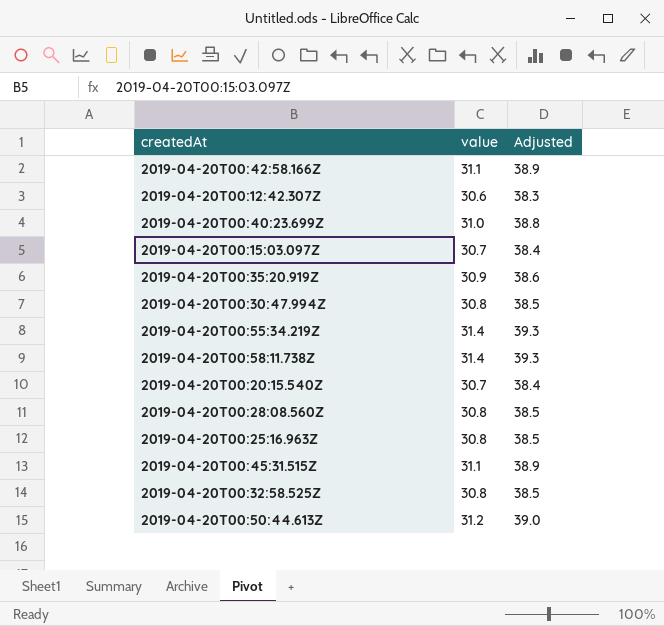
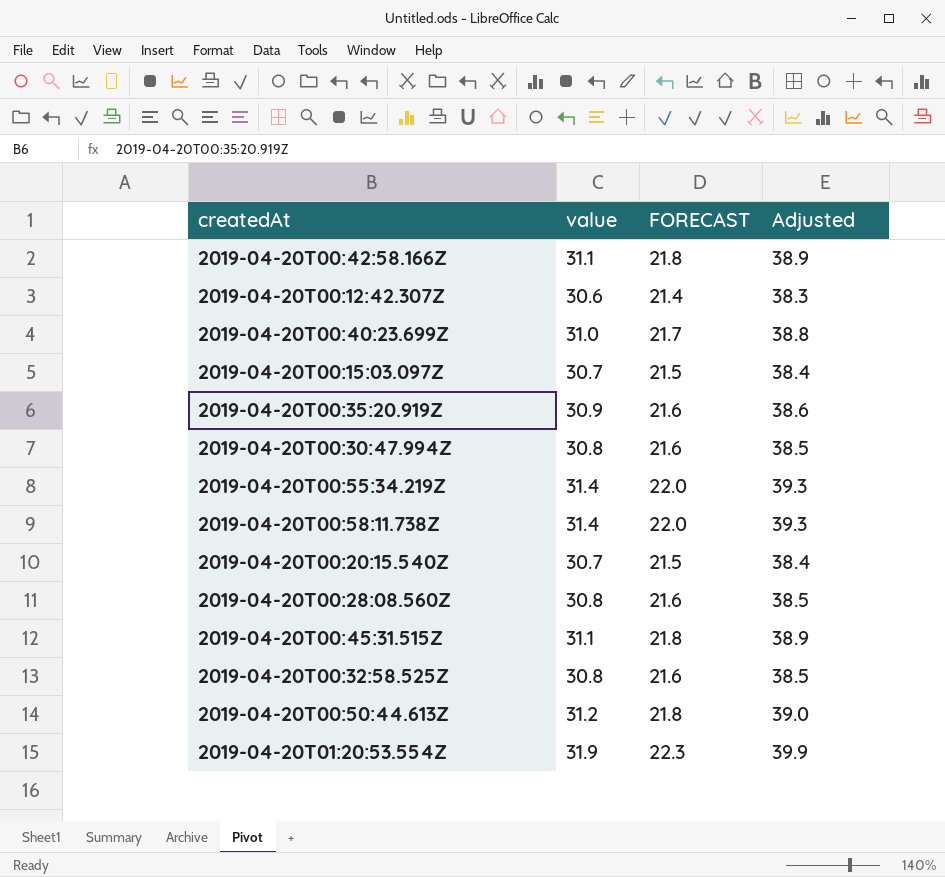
column FORECAST | formula: none -> [value] * 0.7
row 2019-04-20T00:25:16.963Z: 30.8 | 38.5 -> none
row 2019-04-20T01:20:53.554Z: none -> 31.9 | 22.3 | 39.9

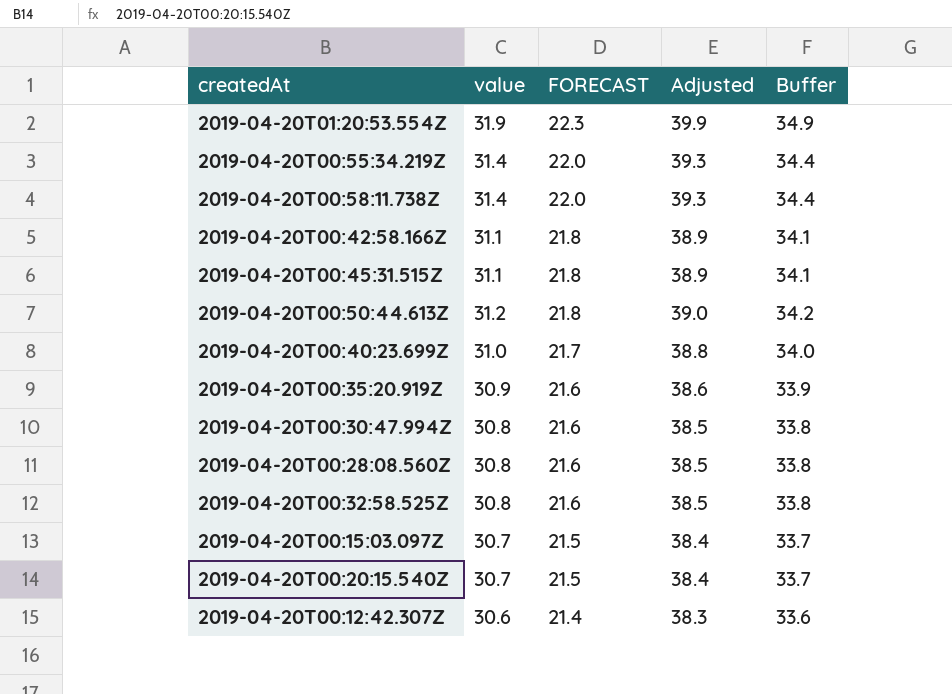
row order: none -> FORECAST descending
column Buffer | formula: none -> [value] + 3

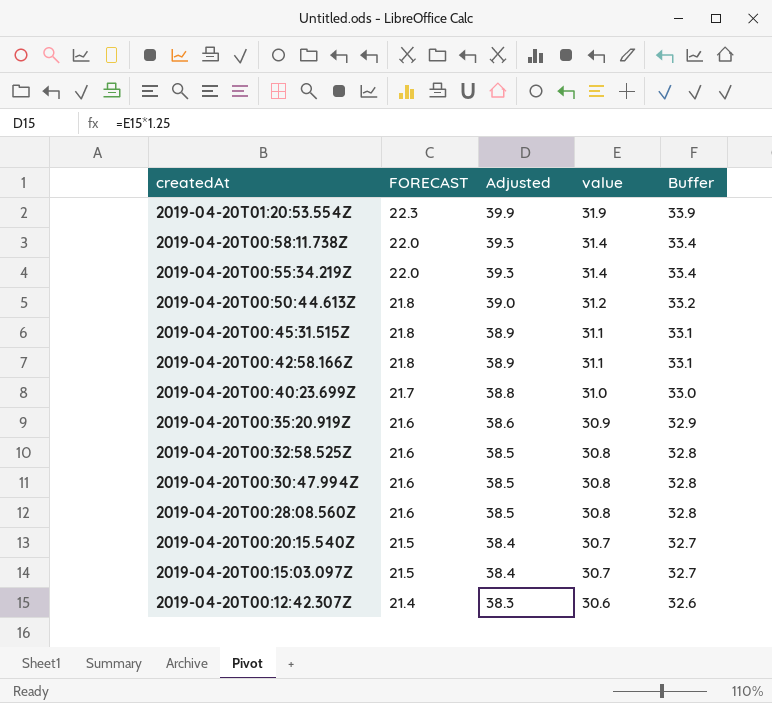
row order: FORECAST descending -> createdAt descending
column value | position: 2 -> 4
column Buffer | formula: [value] + 3 -> [value] + 2

